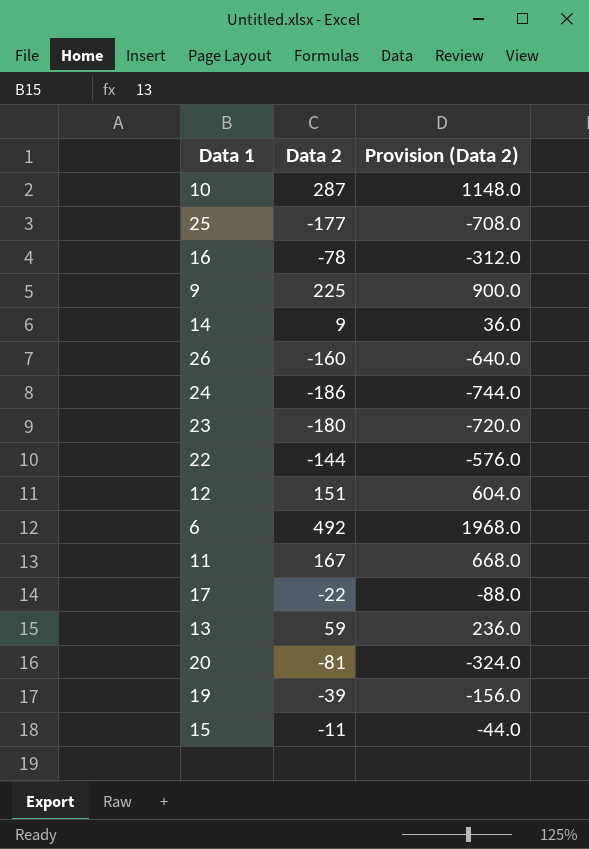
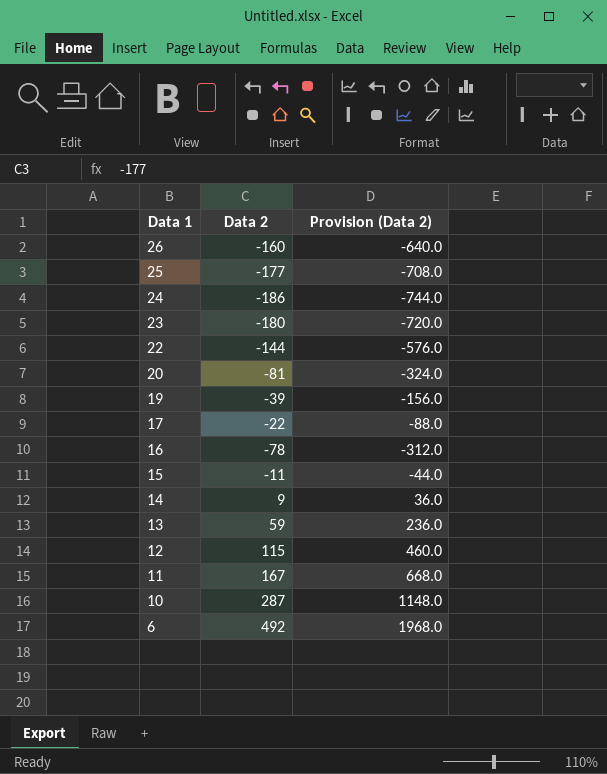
row order: none -> Data 1 descending
row 9: 225 | 900.0 -> none
12 | Data 2: 151 -> 115
12 | Provision (Data 2): 604.0 -> 460.0

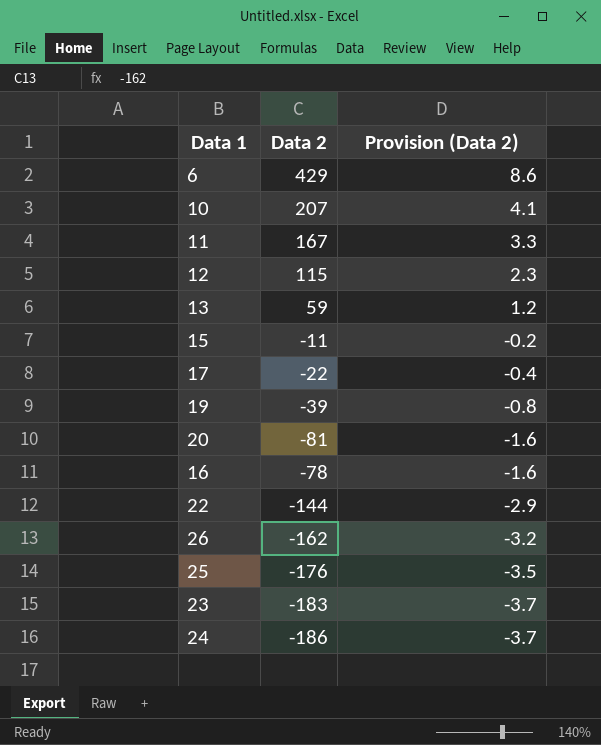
row order: Data 1 descending -> Provision (Data 2) descending
column Provision (Data 2) | formula: [Data 2] * 4 -> [Data 2] * 0.02
row 14: 9 | 36.0 -> none
6 | Data 2: 492 -> 429
10 | Data 2: 287 -> 207
26 | Data 2: -160 -> -162
25 | Data 2: -177 -> -176
23 | Data 2: -180 -> -183

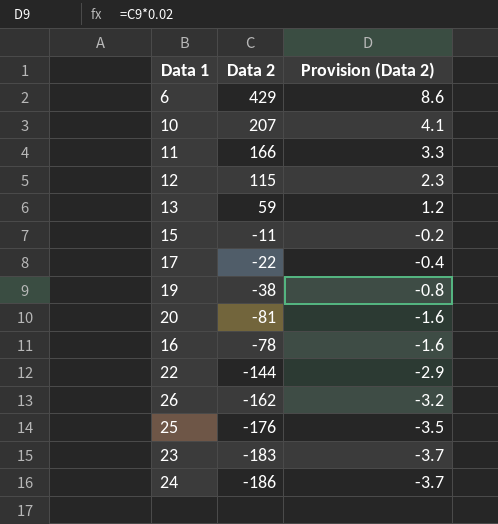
11 | Data 2: 167 -> 166
19 | Data 2: -39 -> -38

